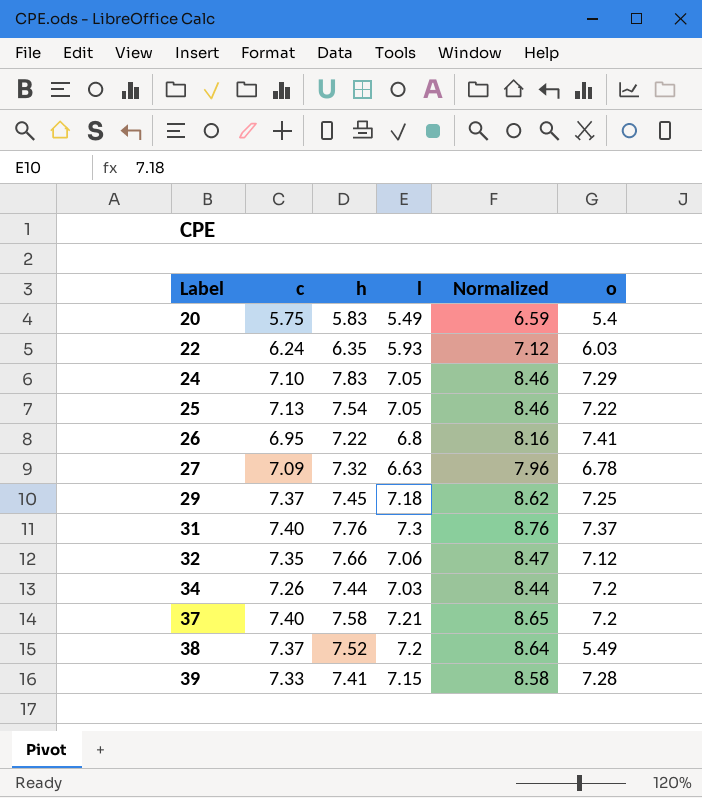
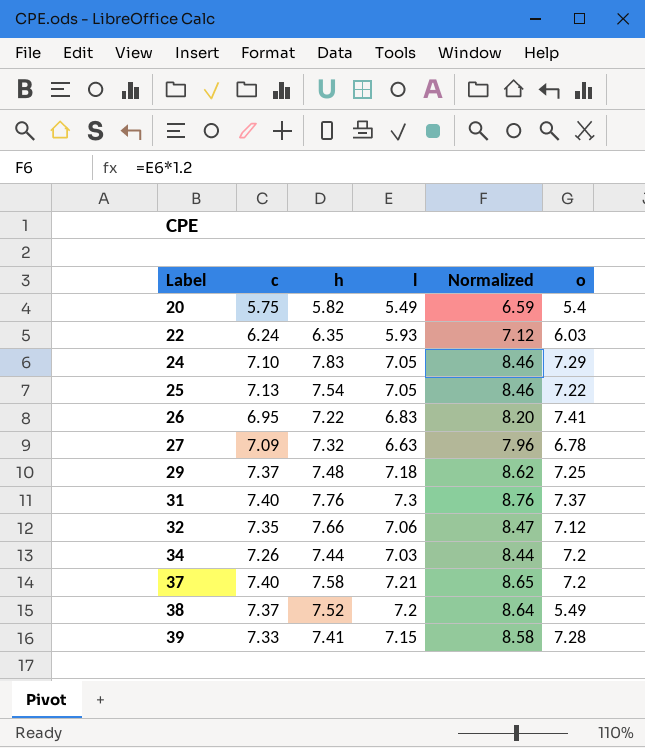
20 | h: 5.83 -> 5.82
26 | l: 6.8 -> 6.83
26 | Normalized: 8.16 -> 8.20
29 | h: 7.45 -> 7.48

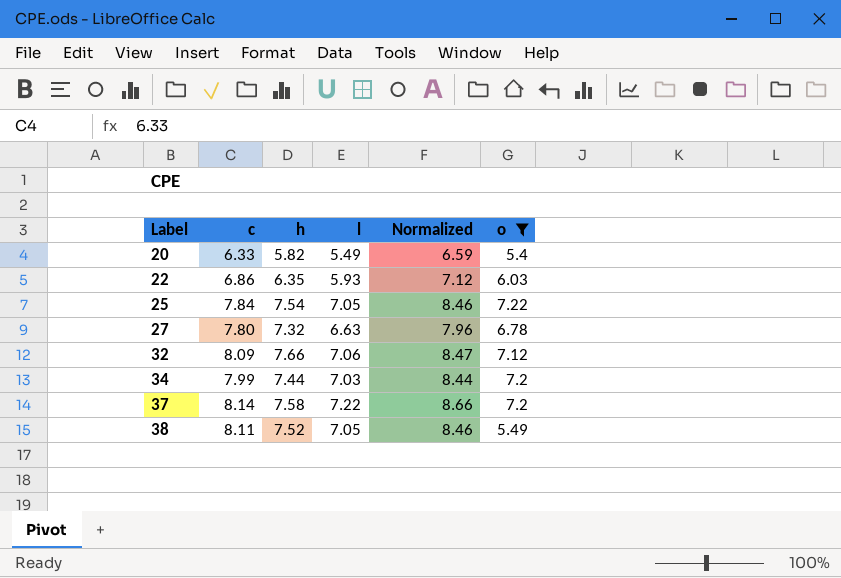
filter: none -> o <= 7.22
20 | c: 5.75 -> 6.33
22 | c: 6.24 -> 6.86
25 | c: 7.13 -> 7.84
27 | c: 7.09 -> 7.80
32 | c: 7.35 -> 8.09
34 | c: 7.26 -> 7.99
37 | c: 7.40 -> 8.14
37 | l: 7.21 -> 7.22
37 | Normalized: 8.65 -> 8.66
38 | c: 7.37 -> 8.11
38 | l: 7.2 -> 7.05
38 | Normalized: 8.64 -> 8.46

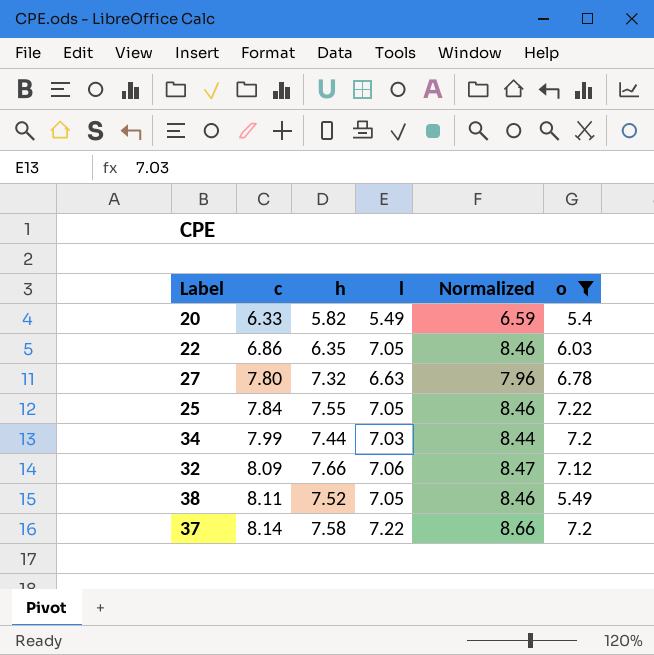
row order: Label ascending -> c ascending
22 | l: 5.93 -> 7.05
22 | Normalized: 7.12 -> 8.46
25 | h: 7.54 -> 7.55

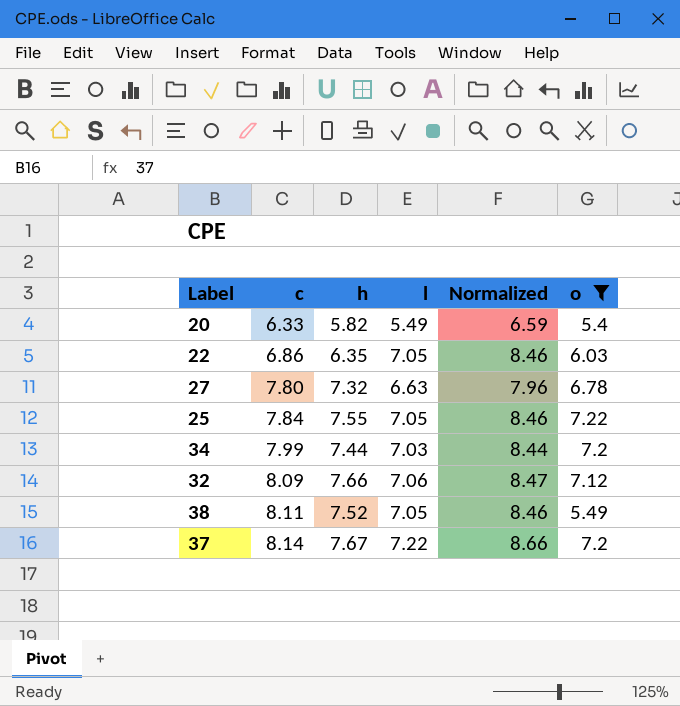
37 | h: 7.58 -> 7.67

